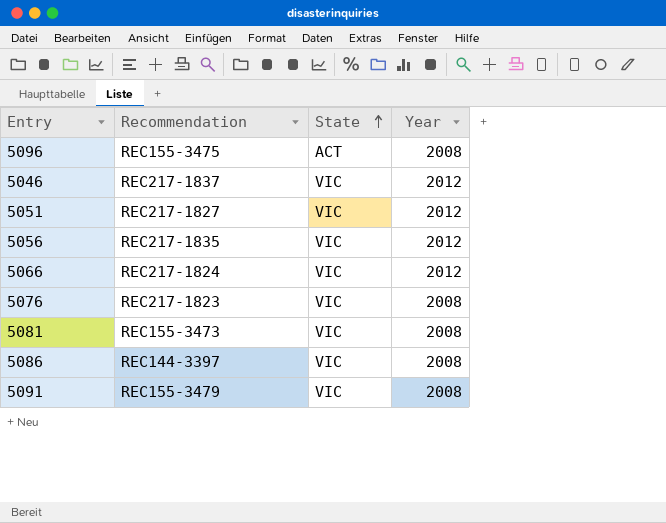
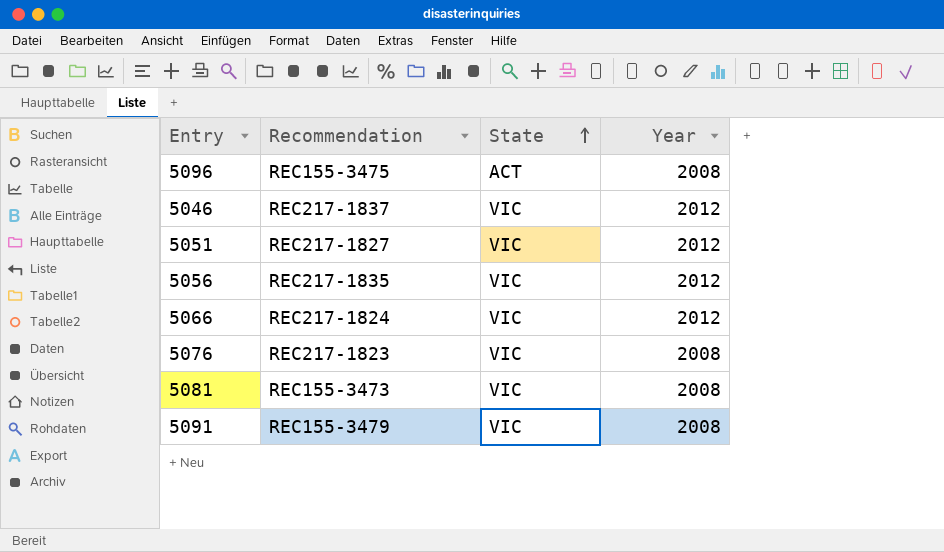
row 5086: REC144-3397 | VIC | 2008 -> none

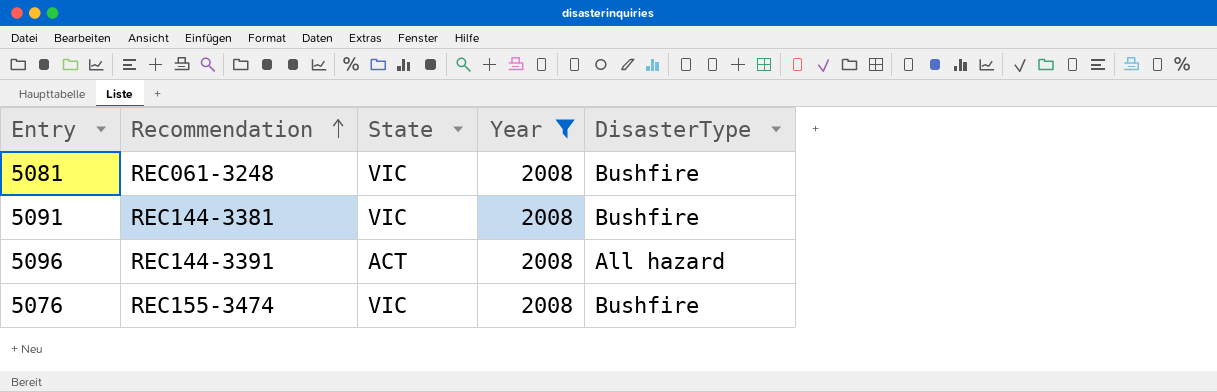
filter: none -> Year = 2008
row order: State ascending -> Recommendation ascending
column DisasterType | position: none -> 5
5081 | Recommendation: REC155-3473 -> REC061-3248
5091 | Recommendation: REC155-3479 -> REC144-3381
5096 | Recommendation: REC155-3475 -> REC144-3391
5076 | Recommendation: REC217-1823 -> REC155-3474

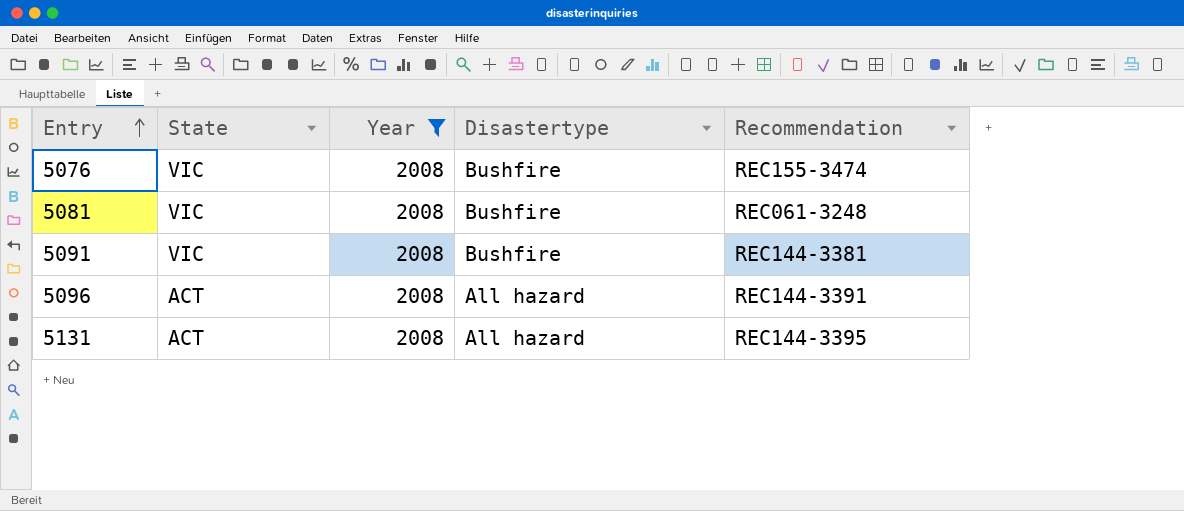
row order: Recommendation ascending -> Entry ascending
column name: DisasterType -> Disastertype
column Recommendation | position: 2 -> 5
row 5131: none -> ACT | 2008 | All hazard | REC144-3395

